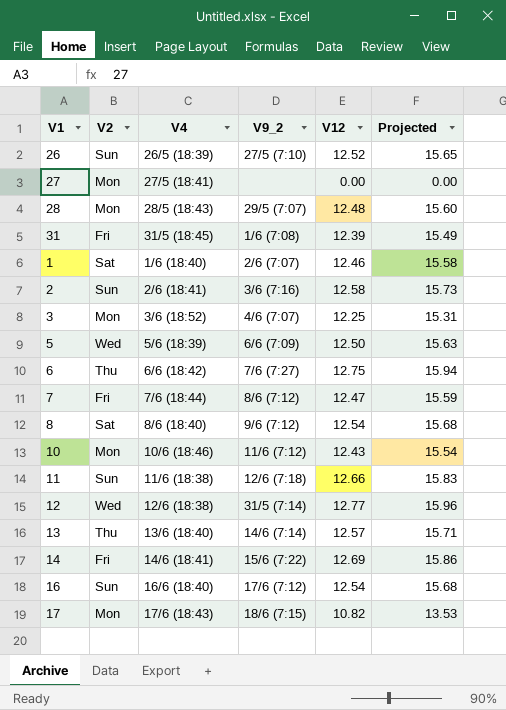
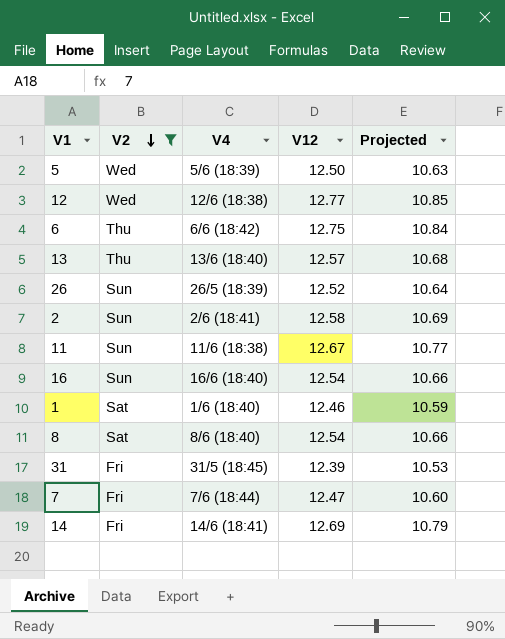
filter: none -> V2 != Mon
row order: none -> V2 descending
column V9_2 | position: 4 -> none
column Projected | formula: [V12] * 1.25 -> [V12] * 0.85
11 | V12: 12.66 -> 12.67

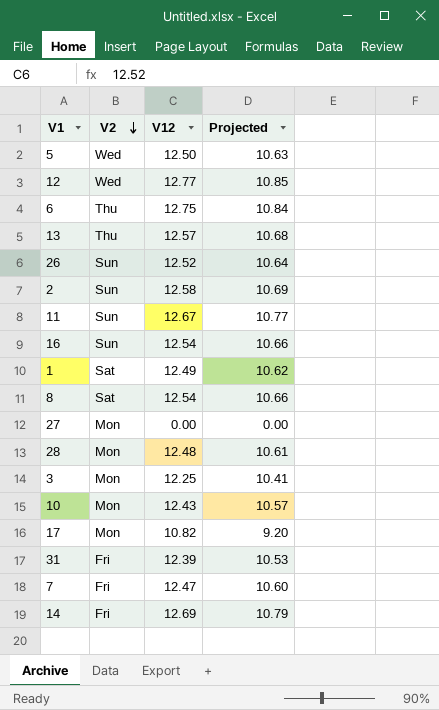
filter: V2 != Mon -> none
column V4 | position: 3 -> none
1 | V12: 12.46 -> 12.49
1 | Projected: 10.59 -> 10.62

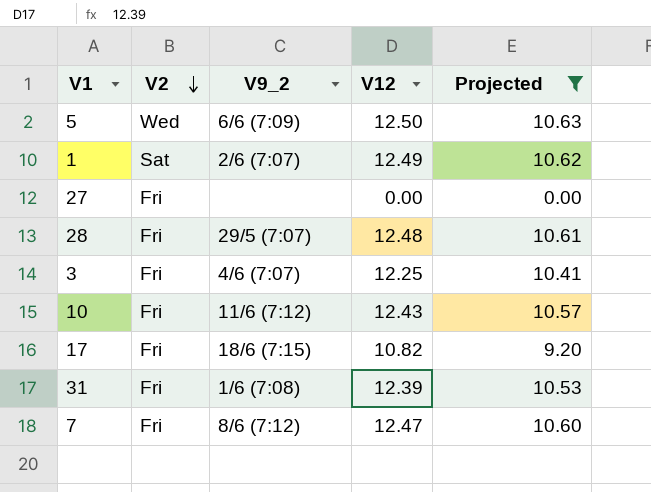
filter: none -> Projected <= 10.63
column V9_2 | position: none -> 3
27 | V2: Mon -> Fri
28 | V2: Mon -> Fri
3 | V2: Mon -> Fri
10 | V2: Mon -> Fri
17 | V2: Mon -> Fri

